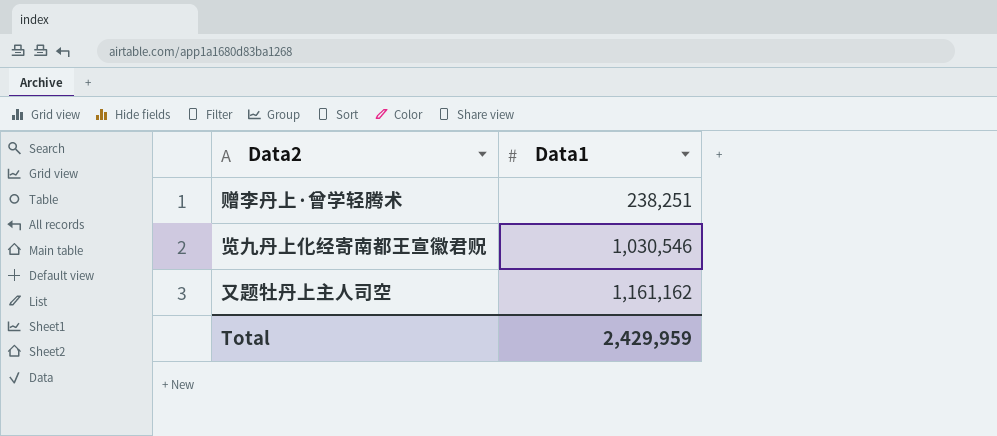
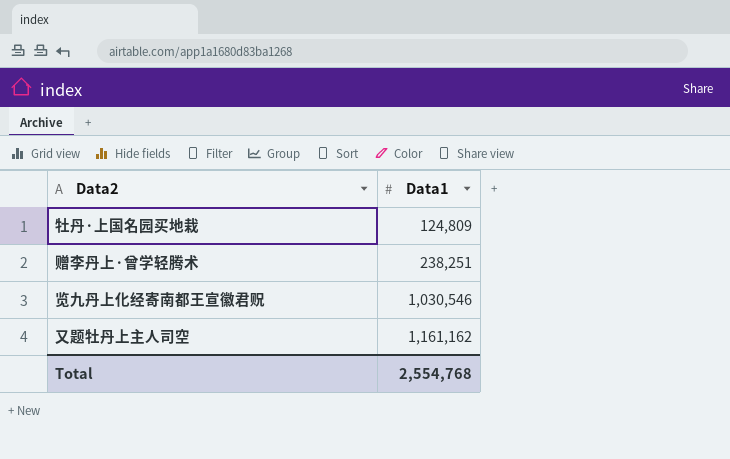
row 牡丹·上国名园买地栽: none -> 124,809
Total | Data1: 2,429,959 -> 2,554,768

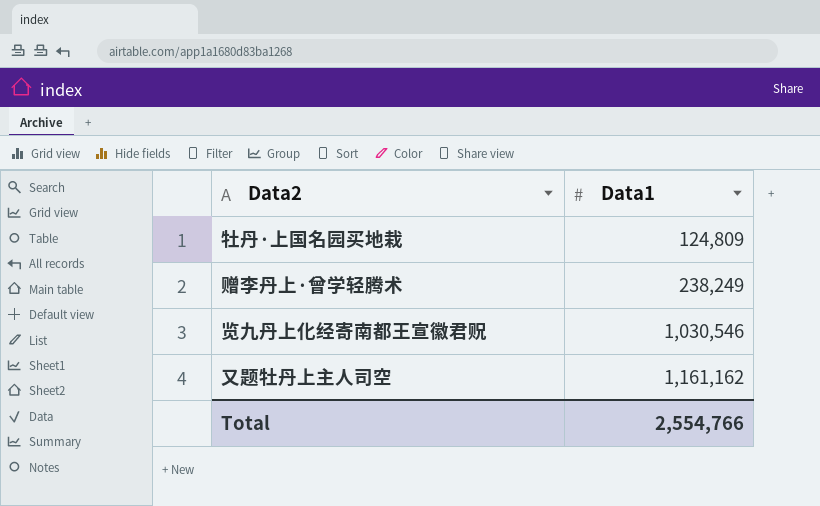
赠李丹上·曾学轻腾术 | Data1: 238,251 -> 238,249
Total | Data1: 2,554,768 -> 2,554,766

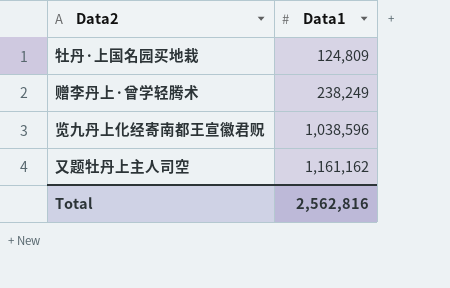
览九丹上化经寄南都王宣徽君贶 | Data1: 1,030,546 -> 1,038,596
Total | Data1: 2,554,766 -> 2,562,816

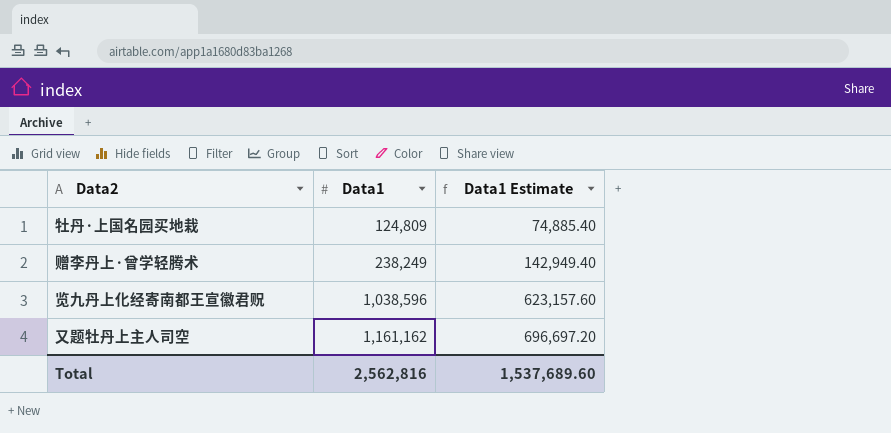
column Data1 Estimate | formula: none -> [Data1] * 0.6

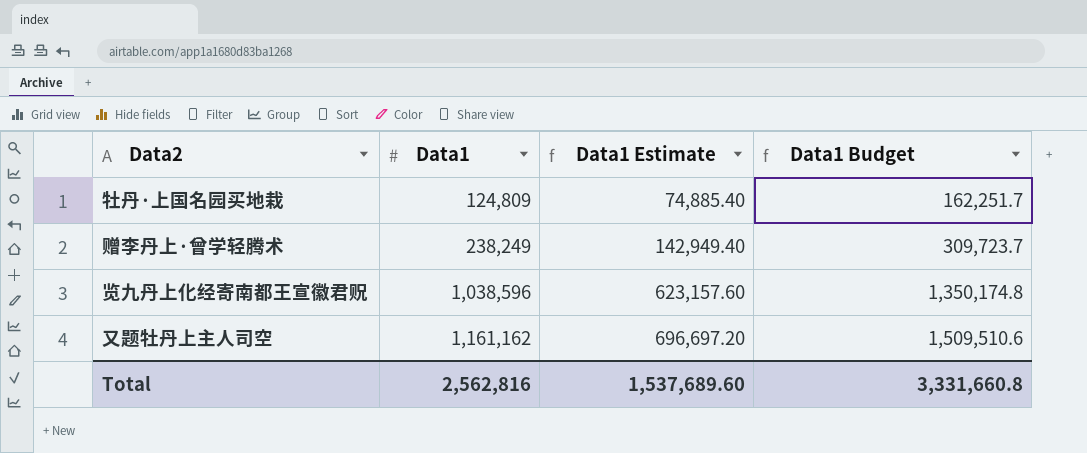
column Data1 Budget | formula: none -> [Data1] * 1.3

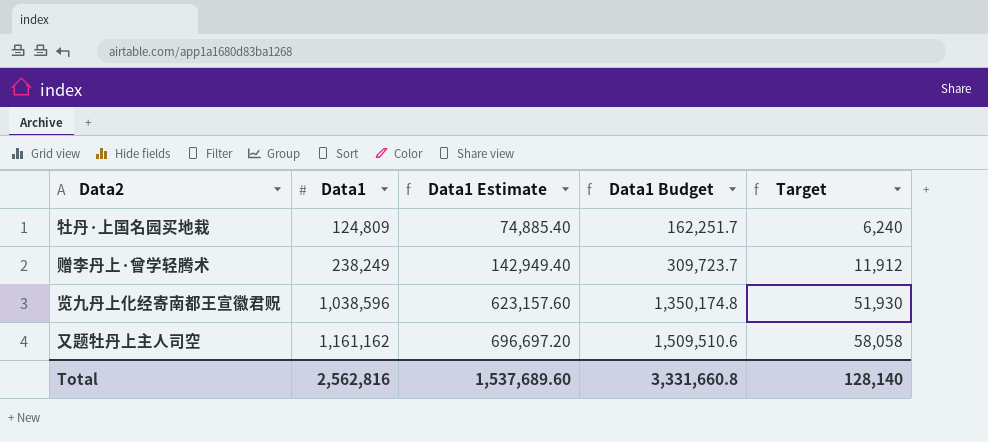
column Target | formula: none -> [Data1] * 0.05

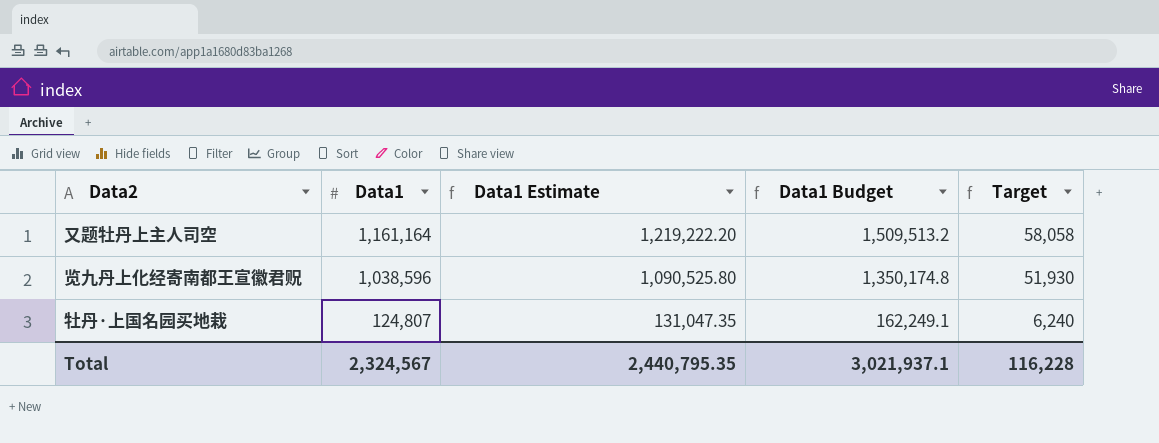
row order: Data1 ascending -> Data1 descending
column Data1 Estimate | formula: [Data1] * 0.6 -> [Data1] * 1.05
row 赠李丹上·曾学轻腾术: 238,249 | 142,949.40 | 309,723.7 | 11,912 -> none
又题牡丹上主人司空 | Data1: 1,161,162 -> 1,161,164
又题牡丹上主人司空 | Data1 Budget: 1,509,510.6 -> 1,509,513.2
牡丹·上国名园买地栽 | Data1: 124,809 -> 124,807
牡丹·上国名园买地栽 | Data1 Budget: 162,251.7 -> 162,249.1
Total | Data1: 2,562,816 -> 2,324,567
Total | Data1 Estimate: 1,537,689.60 -> 2,440,795.35
Total | Data1 Budget: 3,331,660.8 -> 3,021,937.1
Total | Target: 128,140 -> 116,228

